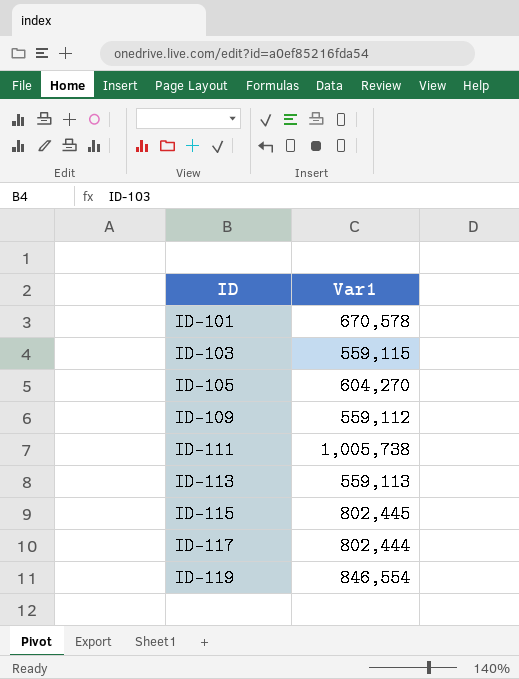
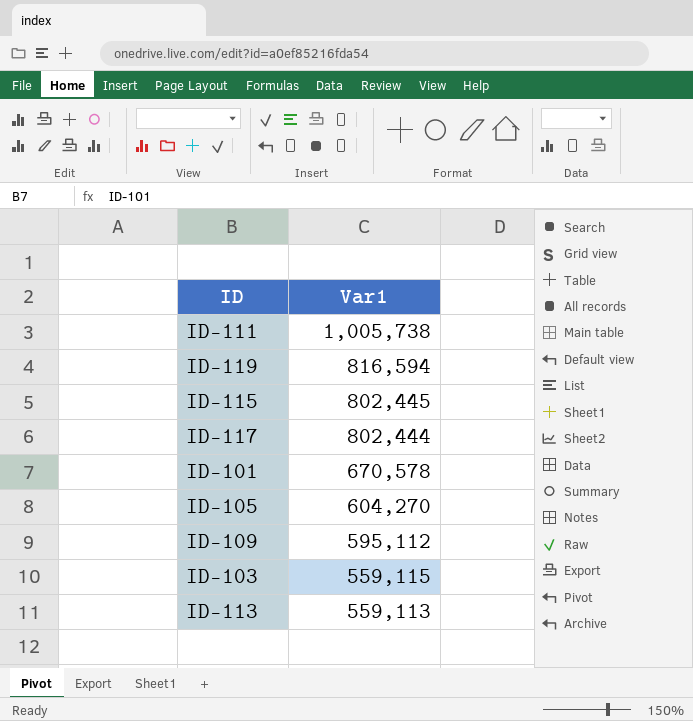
row order: ID ascending -> Var1 descending
ID-119 | Var1: 846,554 -> 816,594
ID-109 | Var1: 559,112 -> 595,112

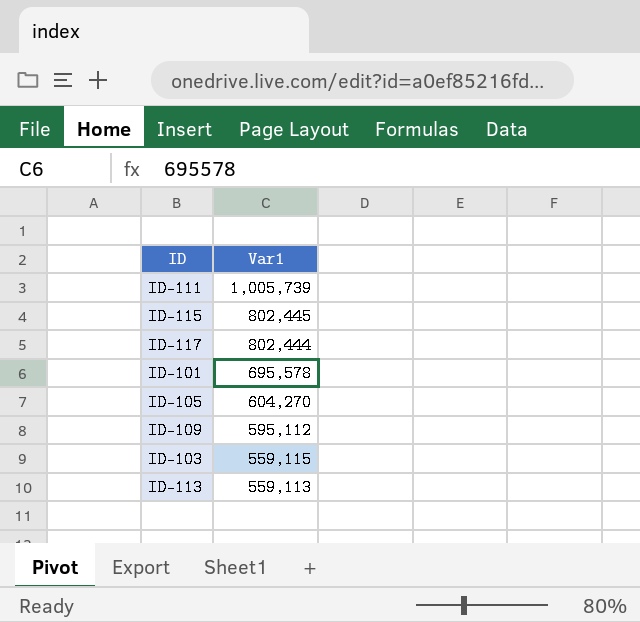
row ID-119: 816,594 -> none
ID-111 | Var1: 1,005,738 -> 1,005,739
ID-101 | Var1: 670,578 -> 695,578

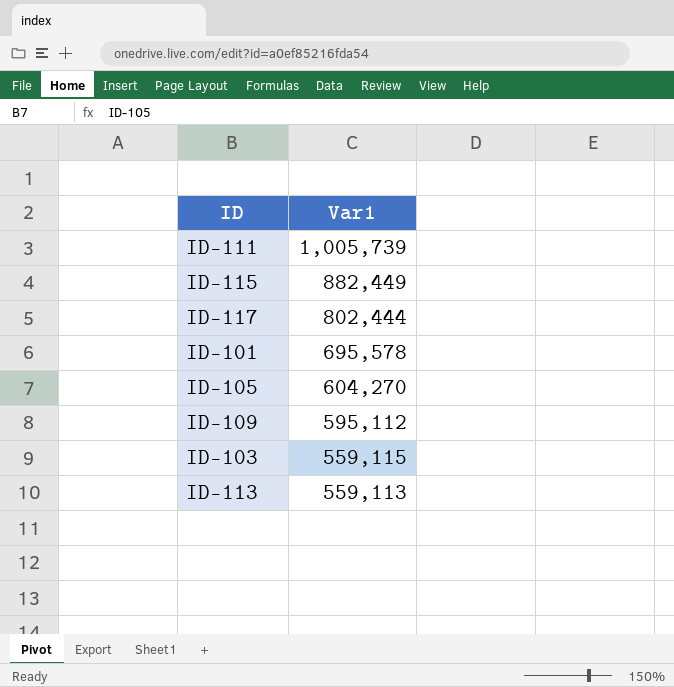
ID-115 | Var1: 802,445 -> 882,449

